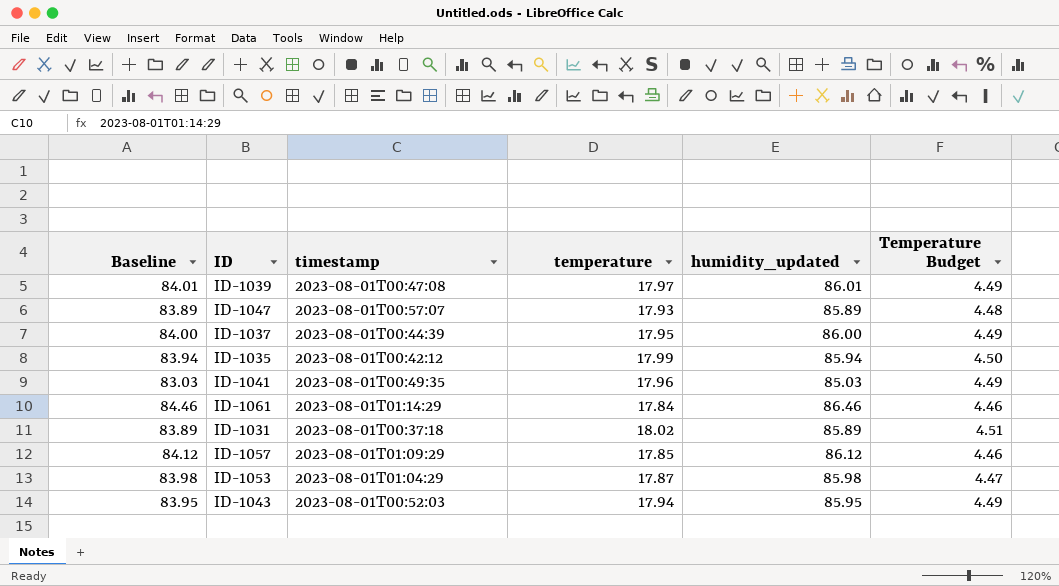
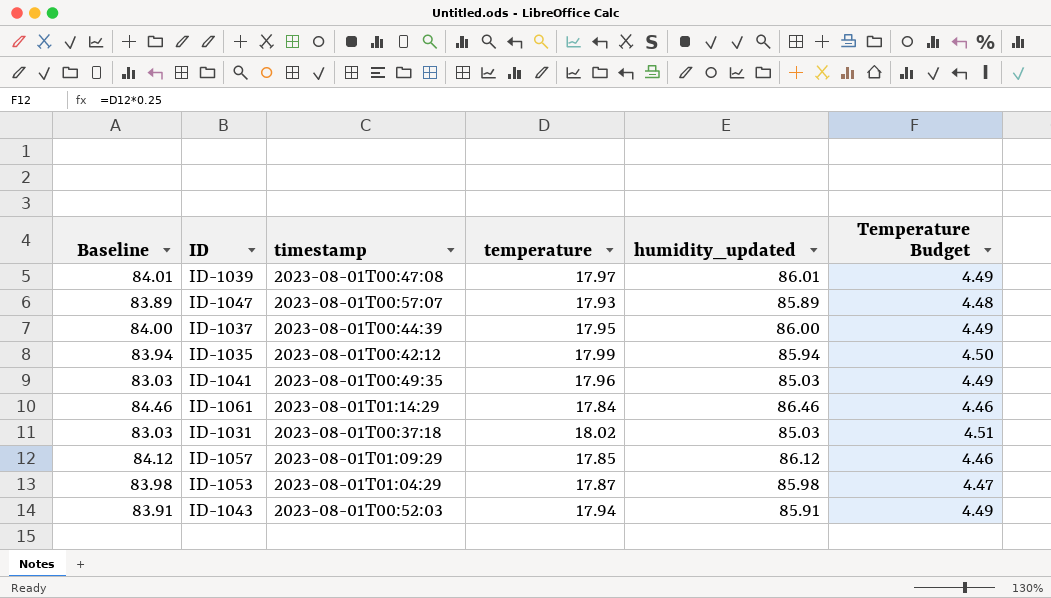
ID-1031 | Baseline: 83.89 -> 83.03
ID-1031 | humidity_updated: 85.89 -> 85.03
ID-1043 | Baseline: 83.95 -> 83.91
ID-1043 | humidity_updated: 85.95 -> 85.91

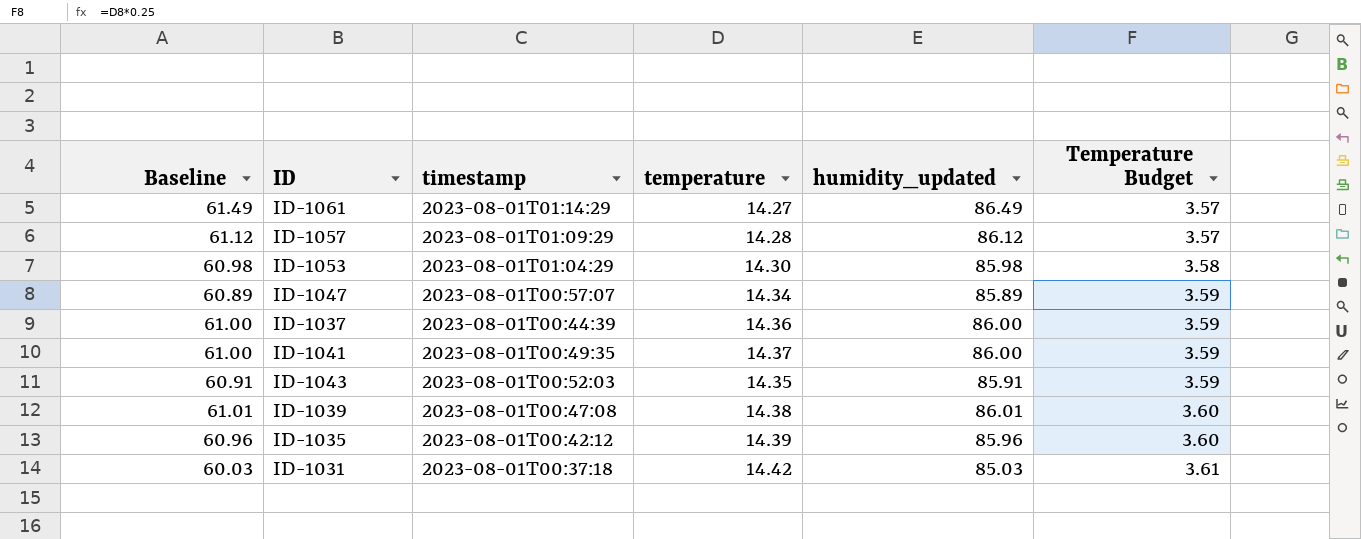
row order: none -> Temperature Budget ascending
column Baseline | formula: [humidity_updated] - 2 -> [humidity_updated] - 25
ID-1061 | temperature: 17.84 -> 14.27
ID-1061 | humidity_updated: 86.46 -> 86.49
ID-1061 | Temperature Budget: 4.46 -> 3.57
ID-1057 | temperature: 17.85 -> 14.28
ID-1057 | Temperature Budget: 4.46 -> 3.57
ID-1053 | temperature: 17.87 -> 14.30
ID-1053 | Temperature Budget: 4.47 -> 3.58
ID-1047 | temperature: 17.93 -> 14.34
ID-1047 | Temperature Budget: 4.48 -> 3.59
ID-1037 | temperature: 17.95 -> 14.36
ID-1037 | Temperature Budget: 4.49 -> 3.59
ID-1041 | temperature: 17.96 -> 14.37
ID-1041 | humidity_updated: 85.03 -> 86.00
ID-1041 | Temperature Budget: 4.49 -> 3.59
ID-1043 | temperature: 17.94 -> 14.35
ID-1043 | Temperature Budget: 4.49 -> 3.59
ID-1039 | temperature: 17.97 -> 14.38
ID-1039 | Temperature Budget: 4.49 -> 3.60
ID-1035 | temperature: 17.99 -> 14.39
ID-1035 | humidity_updated: 85.94 -> 85.96
ID-1035 | Temperature Budget: 4.50 -> 3.60
ID-1031 | temperature: 18.02 -> 14.42
ID-1031 | Temperature Budget: 4.51 -> 3.61

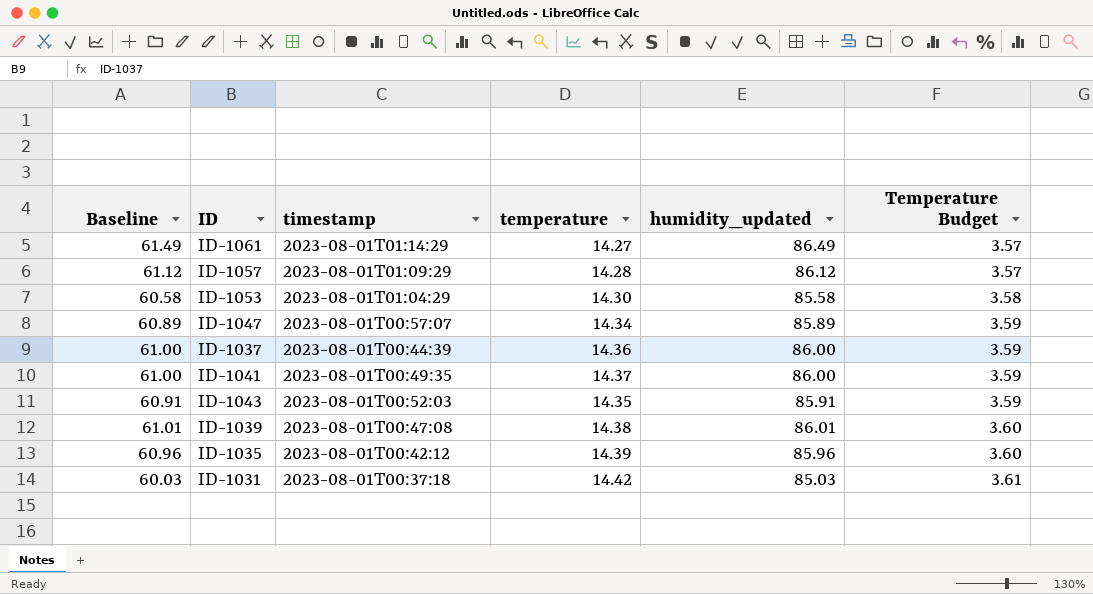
ID-1053 | Baseline: 60.98 -> 60.58
ID-1053 | humidity_updated: 85.98 -> 85.58

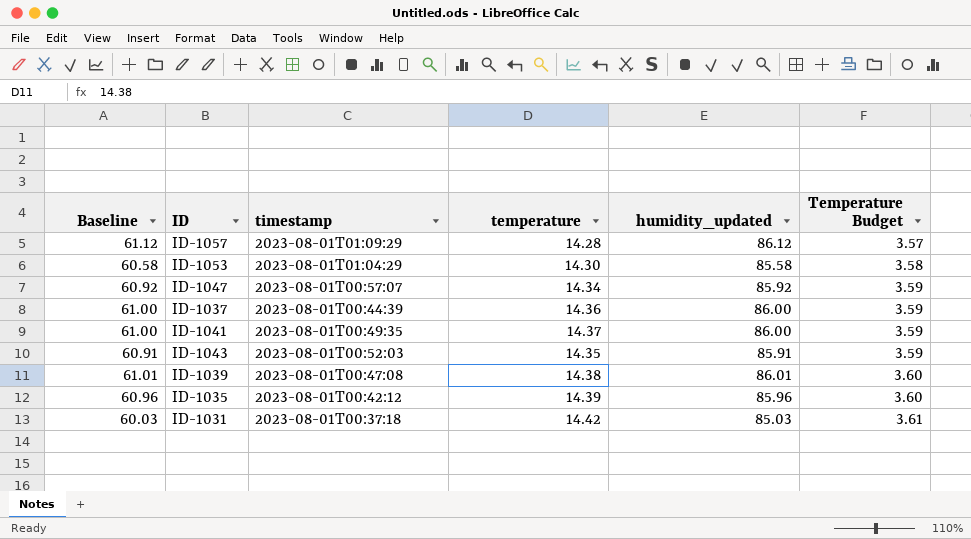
row ID-1061: 61.49 | 2023-08-01T01:14:29 | 14.27 | 86.49 | 3.57 -> none
ID-1047 | Baseline: 60.89 -> 60.92
ID-1047 | humidity_updated: 85.89 -> 85.92

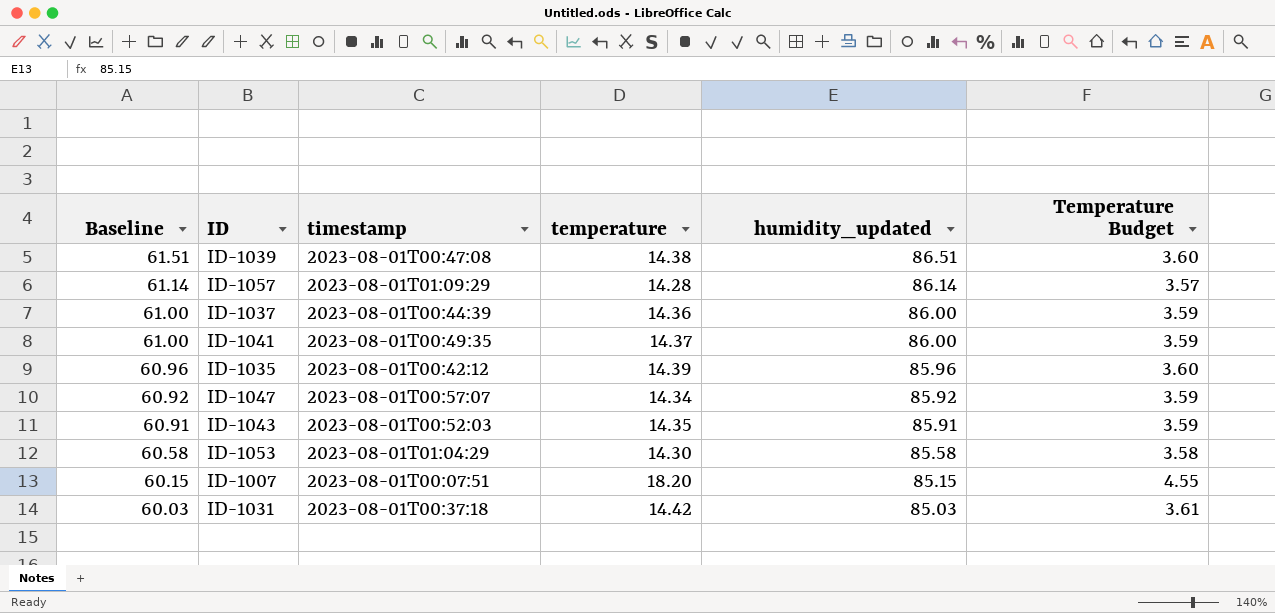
row order: Temperature Budget ascending -> Baseline descending
ID-1039 | Baseline: 61.01 -> 61.51
ID-1039 | humidity_updated: 86.01 -> 86.51
ID-1057 | Baseline: 61.12 -> 61.14
ID-1057 | humidity_updated: 86.12 -> 86.14
row ID-1007: none -> 60.15 | 2023-08-01T00:07:51 | 18.20 | 85.15 | 4.55

